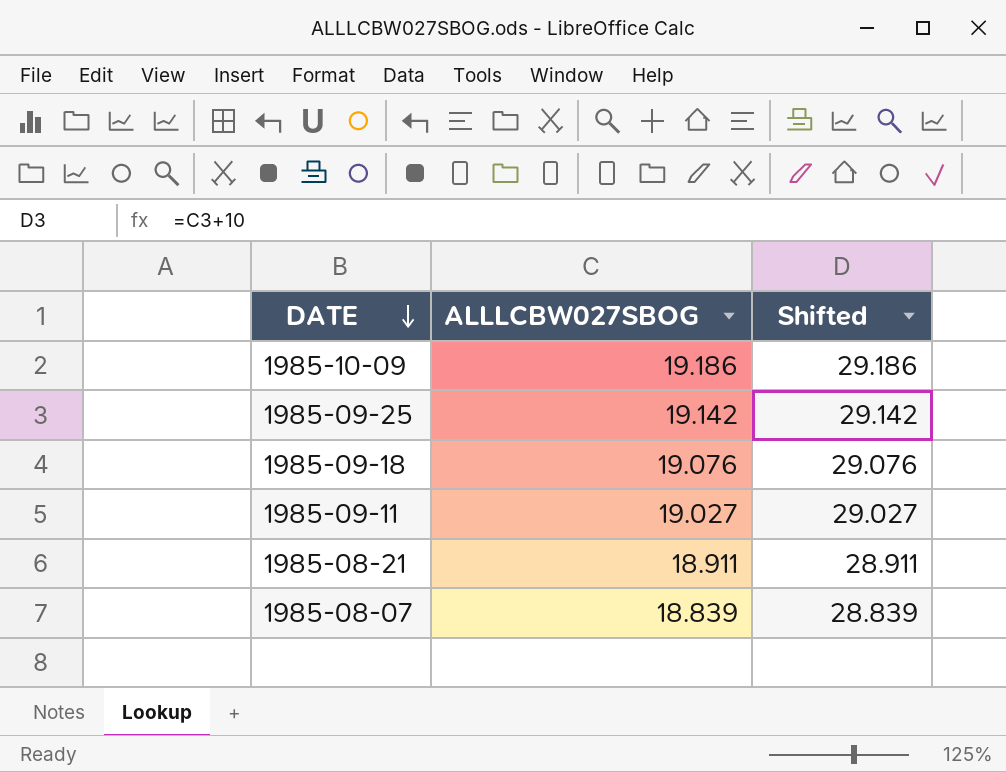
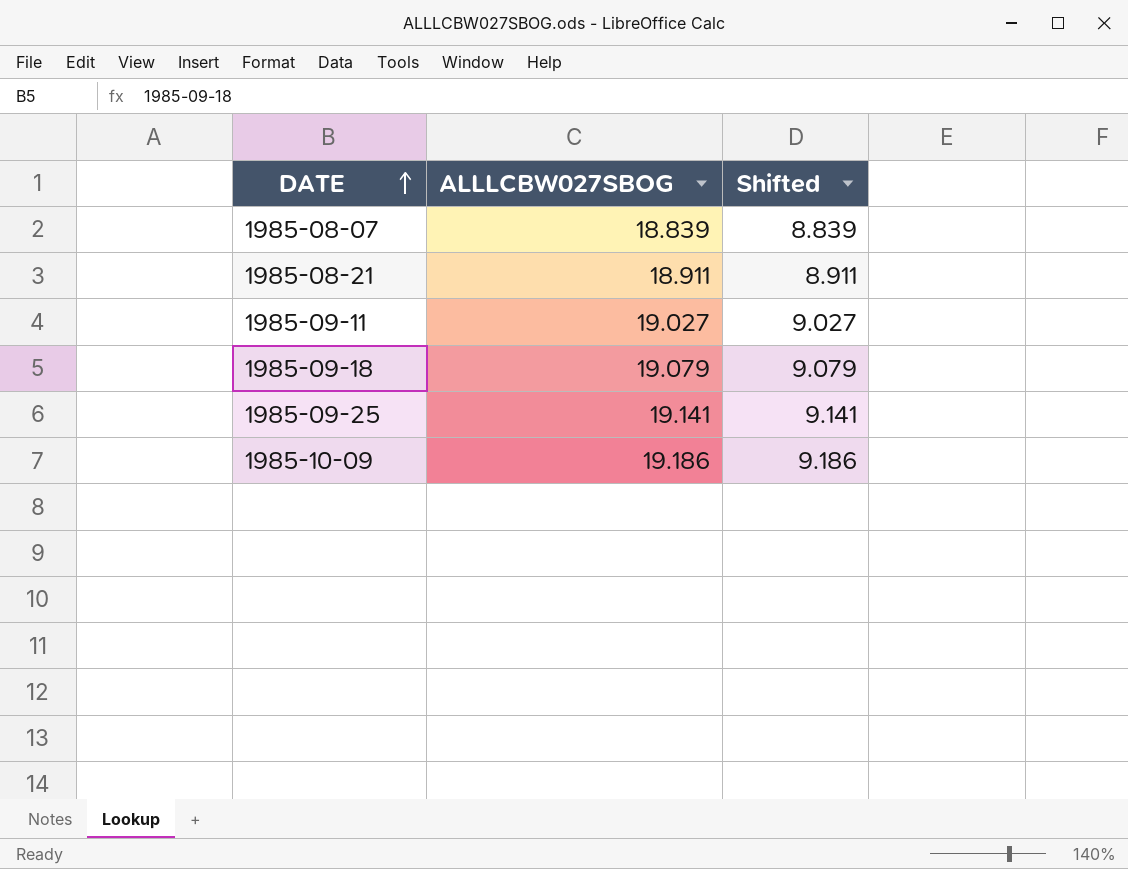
row order: DATE descending -> DATE ascending
column Shifted | formula: [ALLLCBW027SBOG] + 10 -> [ALLLCBW027SBOG] - 10
1985-09-18 | ALLLCBW027SBOG: 19.076 -> 19.079
1985-09-25 | ALLLCBW027SBOG: 19.142 -> 19.141

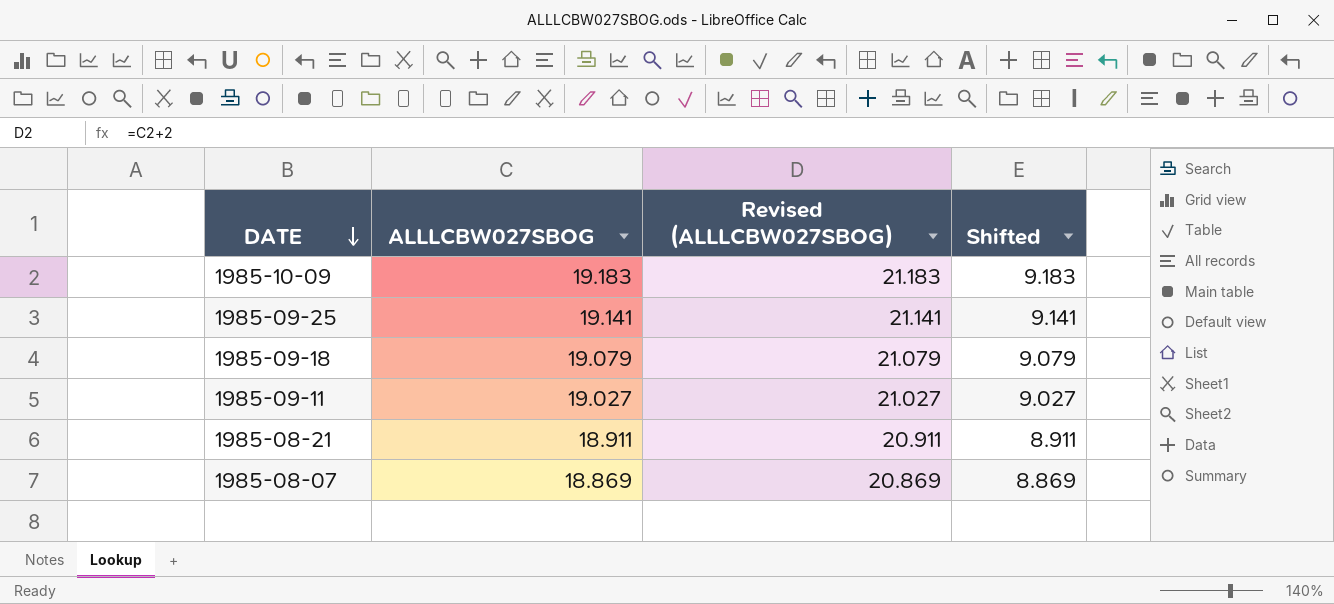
row order: DATE ascending -> DATE descending
column Revised (ALLLCBW027SBOG) | formula: none -> [ALLLCBW027SBOG] + 2
1985-10-09 | ALLLCBW027SBOG: 19.186 -> 19.183
1985-10-09 | Shifted: 9.186 -> 9.183
1985-08-07 | ALLLCBW027SBOG: 18.839 -> 18.869
1985-08-07 | Shifted: 8.839 -> 8.869

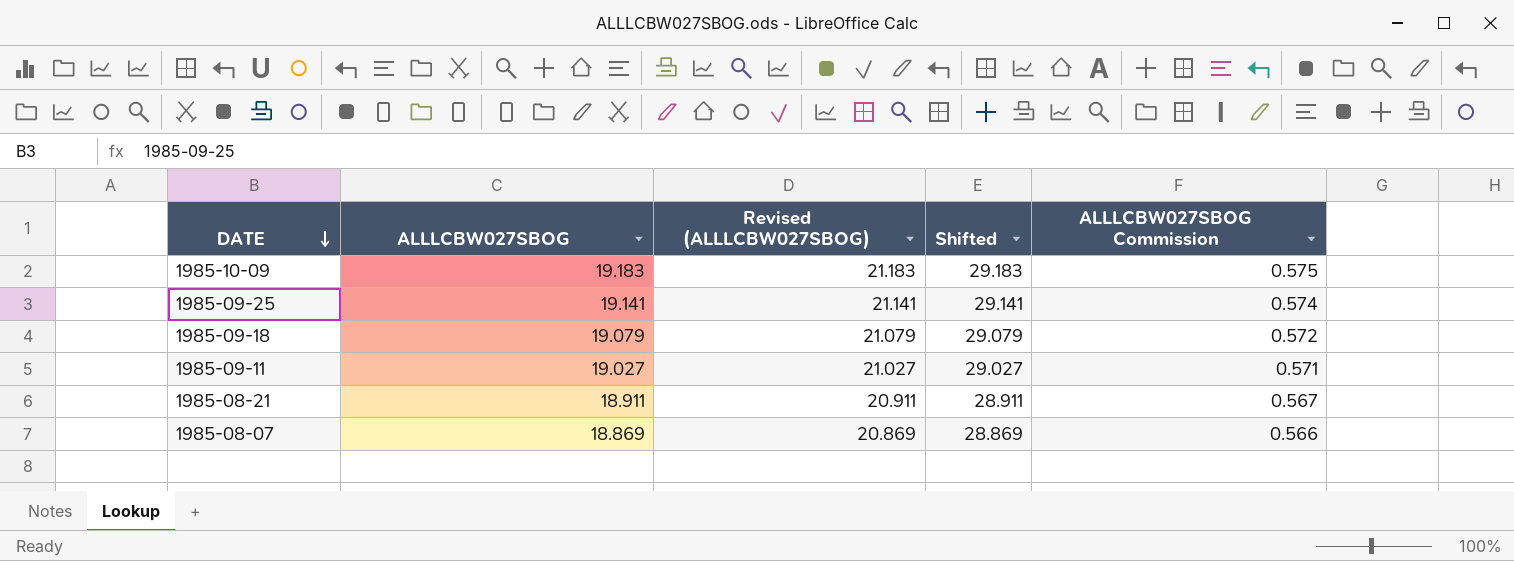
column Shifted | formula: [ALLLCBW027SBOG] - 10 -> [ALLLCBW027SBOG] + 10
column ALLLCBW027SBOG Commission | formula: none -> [ALLLCBW027SBOG] * 0.03

